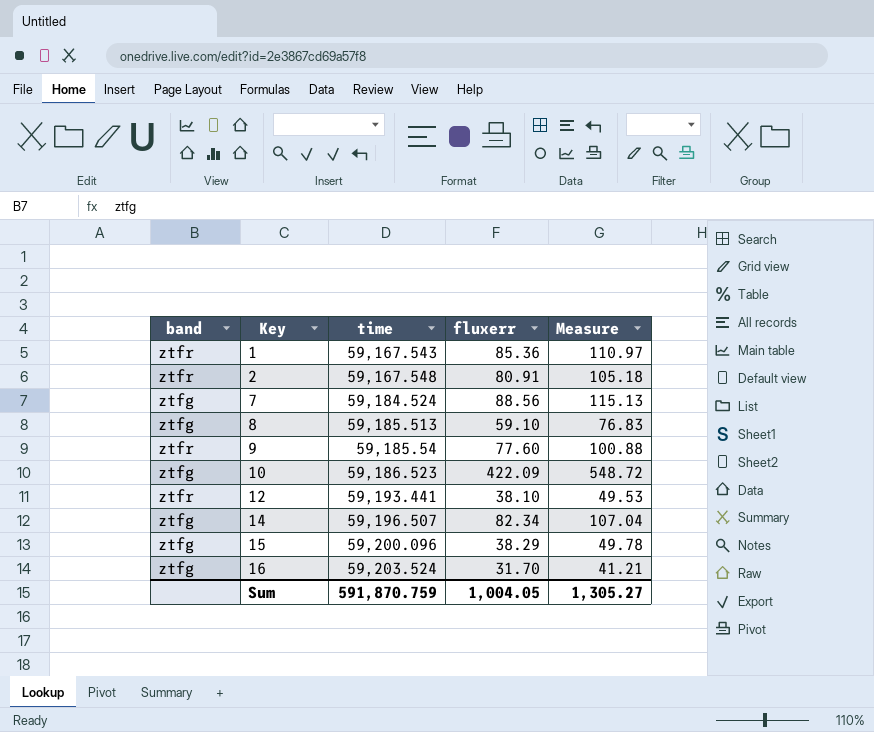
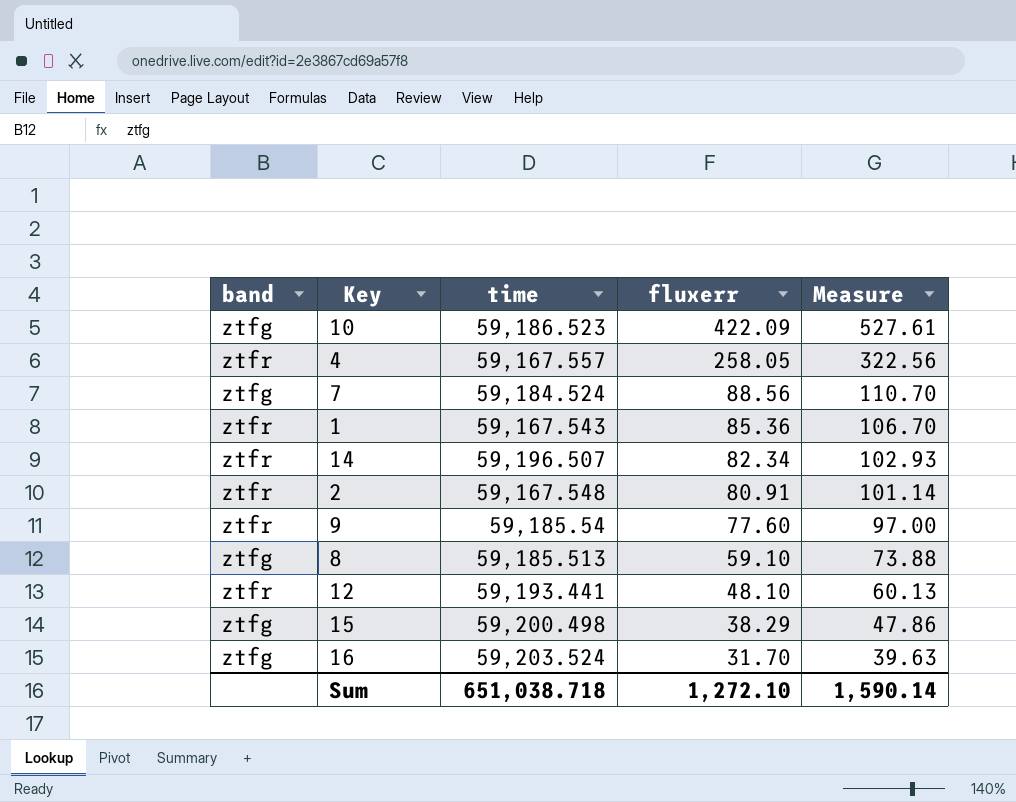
row order: Key ascending -> fluxerr descending
column Measure | formula: [fluxerr] * 1.3 -> [fluxerr] * 1.25
row 4: none -> ztfr | 59,167.557 | 258.05 | 322.56
14 | band: ztfg -> ztfr
12 | fluxerr: 38.10 -> 48.10
15 | time: 59,200.096 -> 59,200.498
Sum | time: 591,870.759 -> 651,038.718
Sum | fluxerr: 1,004.05 -> 1,272.10
Sum | Measure: 1,305.27 -> 1,590.14

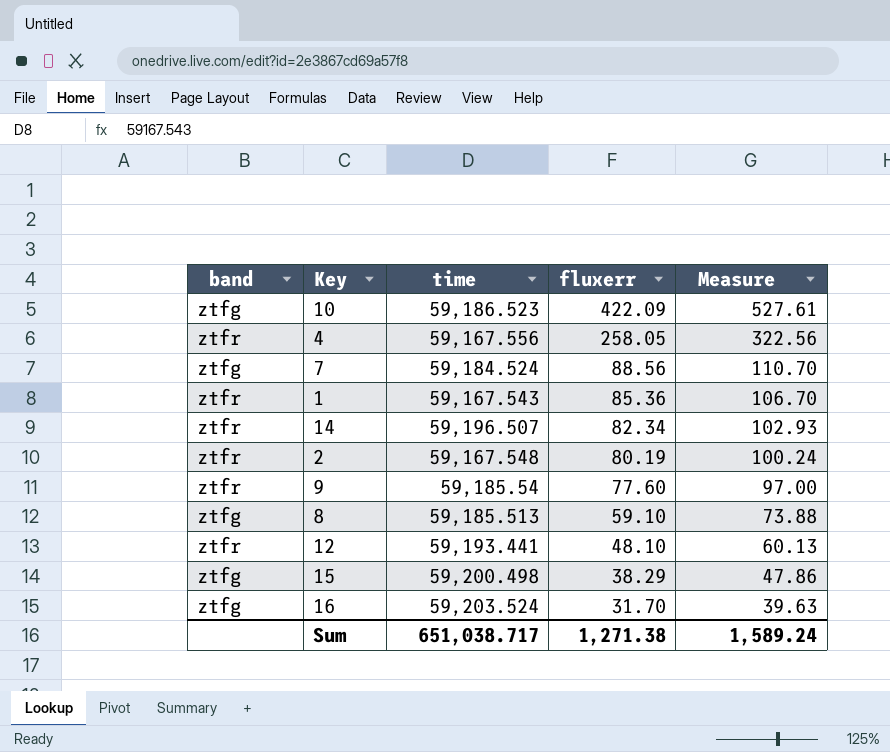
4 | time: 59,167.557 -> 59,167.556
2 | fluxerr: 80.91 -> 80.19
2 | Measure: 101.14 -> 100.24
Sum | time: 651,038.718 -> 651,038.717
Sum | fluxerr: 1,272.10 -> 1,271.38
Sum | Measure: 1,590.14 -> 1,589.24

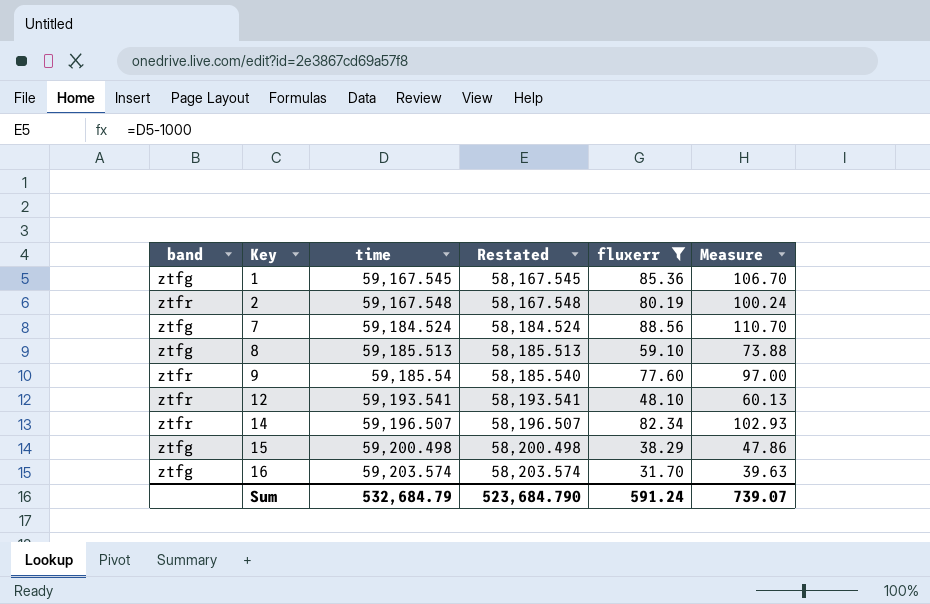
filter: none -> fluxerr <= 88.56
row order: fluxerr descending -> Key ascending
column Restated | formula: none -> [time] - 1000
1 | band: ztfr -> ztfg
1 | time: 59,167.543 -> 59,167.545
12 | time: 59,193.441 -> 59,193.541
16 | time: 59,203.524 -> 59,203.574
Sum | time: 651,038.717 -> 532,684.79
Sum | fluxerr: 1,271.38 -> 591.24
Sum | Measure: 1,589.24 -> 739.07

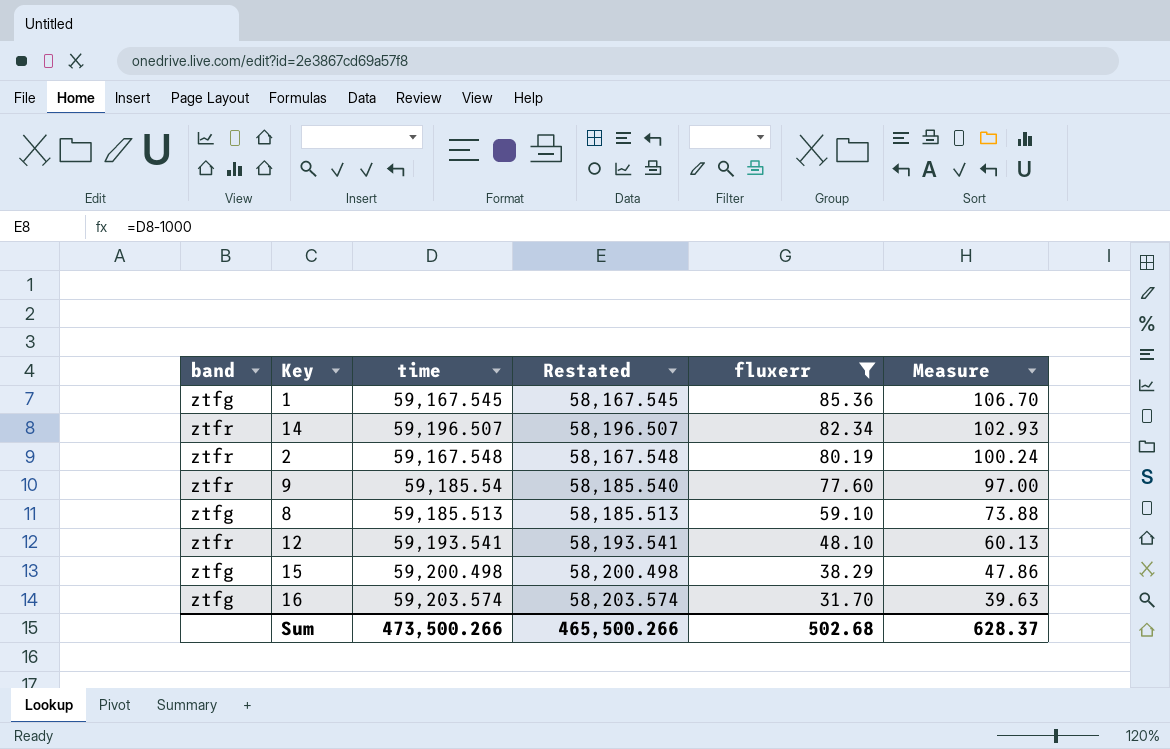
row order: Key ascending -> fluxerr descending
row 7: ztfg | 59,184.524 | 58,184.524 | 88.56 | 110.70 -> none
Sum | time: 532,684.79 -> 473,500.266
Sum | Restated: 523,684.790 -> 465,500.266
Sum | fluxerr: 591.24 -> 502.68
Sum | Measure: 739.07 -> 628.37

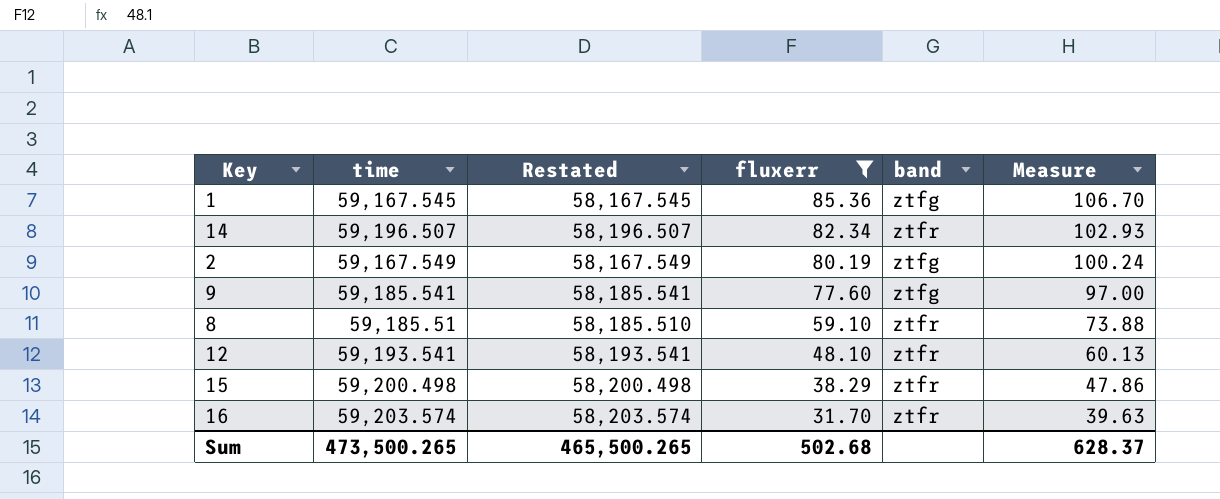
column band | position: 1 -> 5
2 | time: 59,167.548 -> 59,167.549
2 | Restated: 58,167.548 -> 58,167.549
2 | band: ztfr -> ztfg
9 | time: 59,185.54 -> 59,185.541
9 | Restated: 58,185.540 -> 58,185.541
9 | band: ztfr -> ztfg
8 | time: 59,185.513 -> 59,185.51
8 | Restated: 58,185.513 -> 58,185.510
8 | band: ztfg -> ztfr
15 | band: ztfg -> ztfr
16 | band: ztfg -> ztfr
Sum | time: 473,500.266 -> 473,500.265
Sum | Restated: 465,500.266 -> 465,500.265

